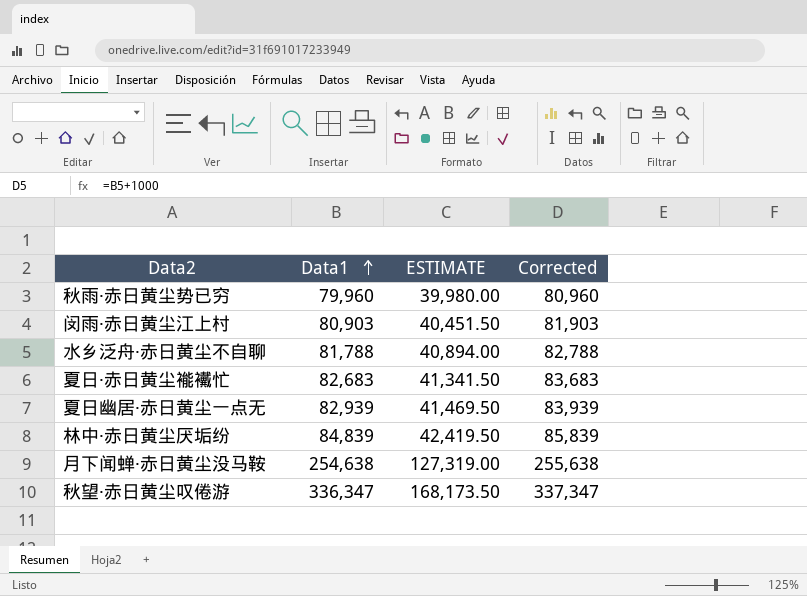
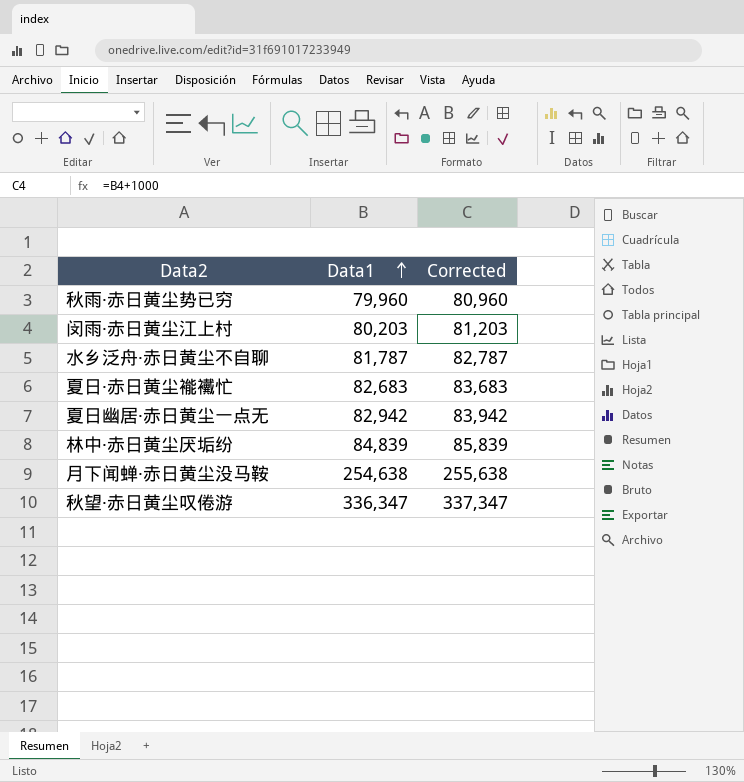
column ESTIMATE | formula: [Data1] * 0.5 -> none
闵雨·赤日黄尘江上村 | Data1: 80,903 -> 80,203
闵雨·赤日黄尘江上村 | Corrected: 81,903 -> 81,203
水乡泛舟·赤日黄尘不自聊 | Data1: 81,788 -> 81,787
水乡泛舟·赤日黄尘不自聊 | Corrected: 82,788 -> 82,787
夏日幽居·赤日黄尘一点无 | Data1: 82,939 -> 82,942
夏日幽居·赤日黄尘一点无 | Corrected: 83,939 -> 83,942

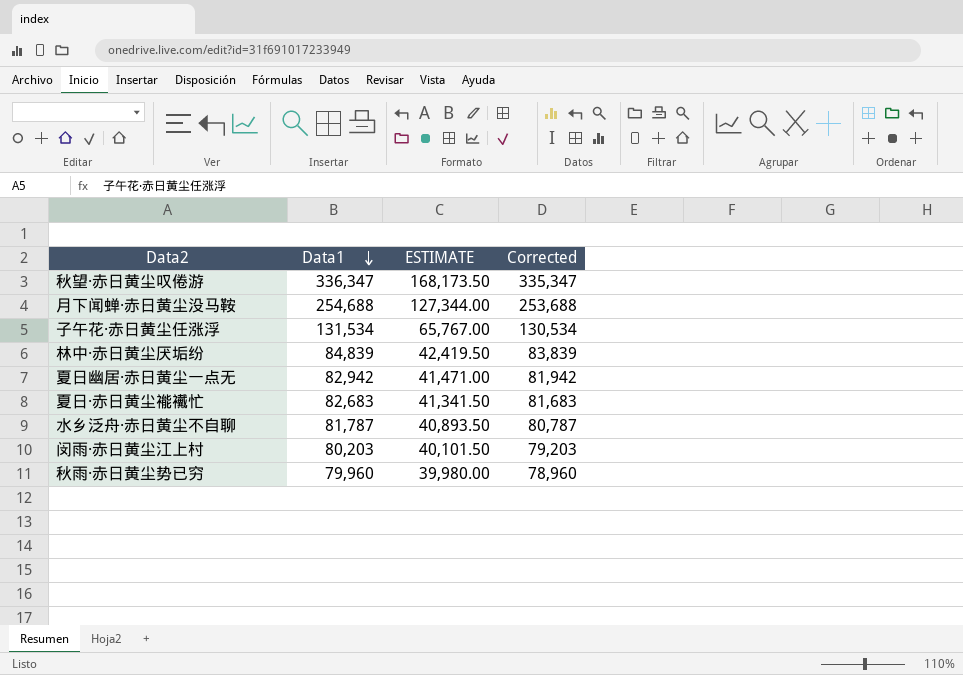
row order: Data1 ascending -> Data1 descending
column ESTIMATE | formula: none -> [Data1] * 0.5
column Corrected | formula: [Data1] + 1000 -> [Data1] - 1000
月下闻蝉·赤日黄尘没马鞍 | Data1: 254,638 -> 254,688
row 子午花·赤日黄尘任涨浮: none -> 131,534 | 65,767.00 | 130,534

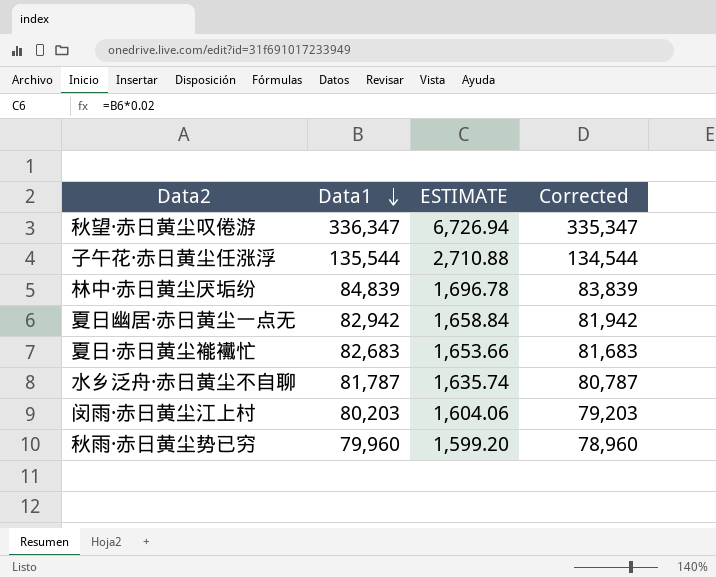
column ESTIMATE | formula: [Data1] * 0.5 -> [Data1] * 0.02
row 月下闻蝉·赤日黄尘没马鞍: 254,688 | 127,344.00 | 253,688 -> none
子午花·赤日黄尘任涨浮 | Data1: 131,534 -> 135,544
子午花·赤日黄尘任涨浮 | Corrected: 130,534 -> 134,544

